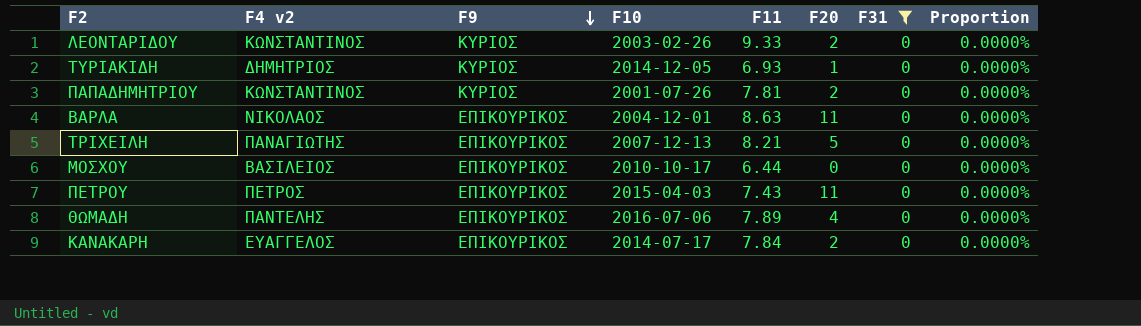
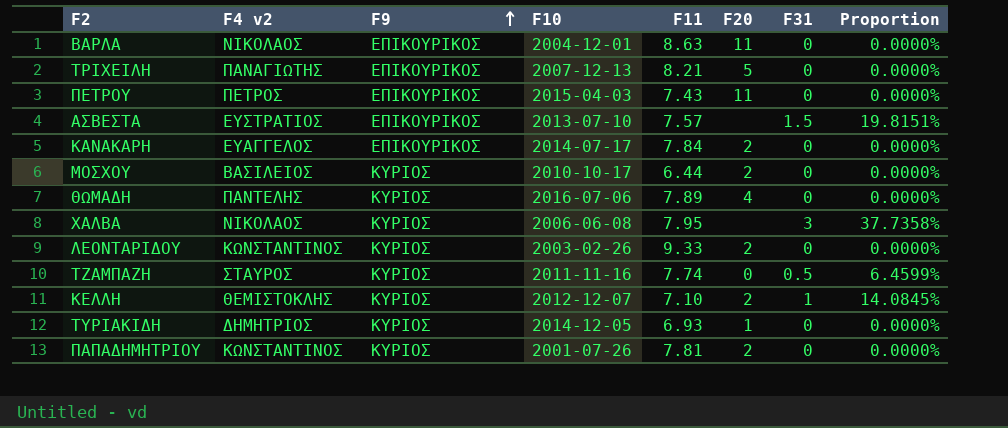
filter: F31 = 0 -> none
row order: F9 descending -> F9 ascending
ΜΟΣΧΟΥ | F9: ΕΠΙΚΟΥΡΙΚΟΣ -> ΚΥΡΙΟΣ
ΜΟΣΧΟΥ | F20: 0 -> 2
ΘΩΜΑΔΗ | F9: ΕΠΙΚΟΥΡΙΚΟΣ -> ΚΥΡΙΟΣ

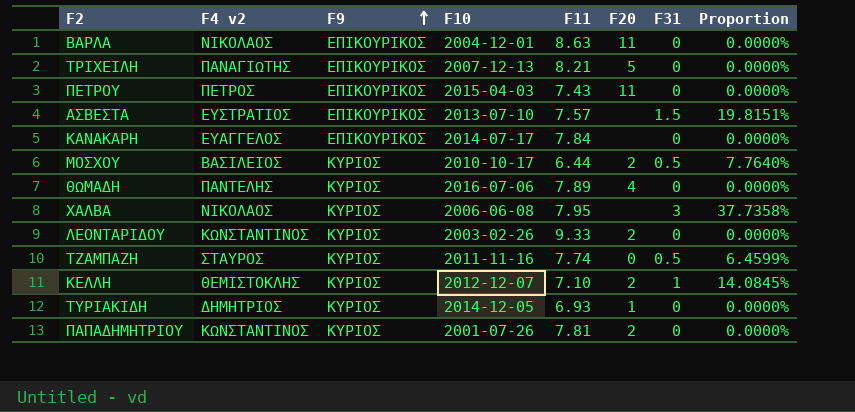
ΚΑΝΑΚΑΡΗ | F20: 2 -> none
ΜΟΣΧΟΥ | F31: 0 -> 0.5
ΜΟΣΧΟΥ | Proportion: 0.0000% -> 7.7640%

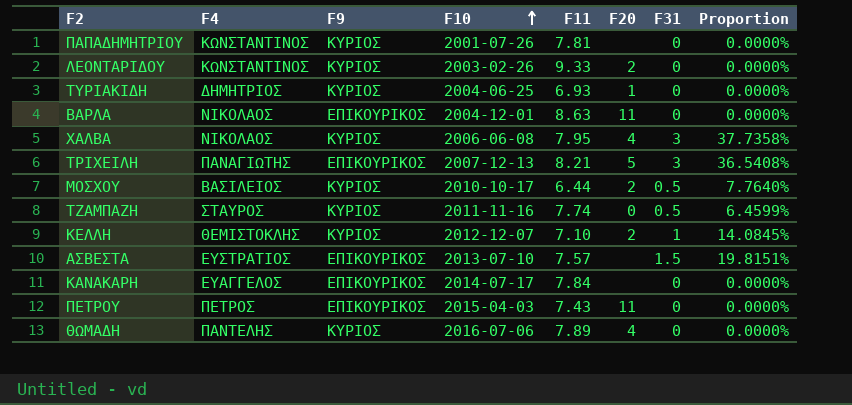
row order: F9 ascending -> F10 ascending
column name: F4 v2 -> F4
ΠΑΠΑΔΗΜΗΤΡΙΟΥ | F20: 2 -> none
ΤΥΡΙΑΚΙΔΗ | F10: 2014-12-05 -> 2004-06-25
ΧΑΛΒΑ | F20: none -> 4
ΤΡΙΧΕΙΛΗ | F31: 0 -> 3
ΤΡΙΧΕΙΛΗ | Proportion: 0.0000% -> 36.5408%

